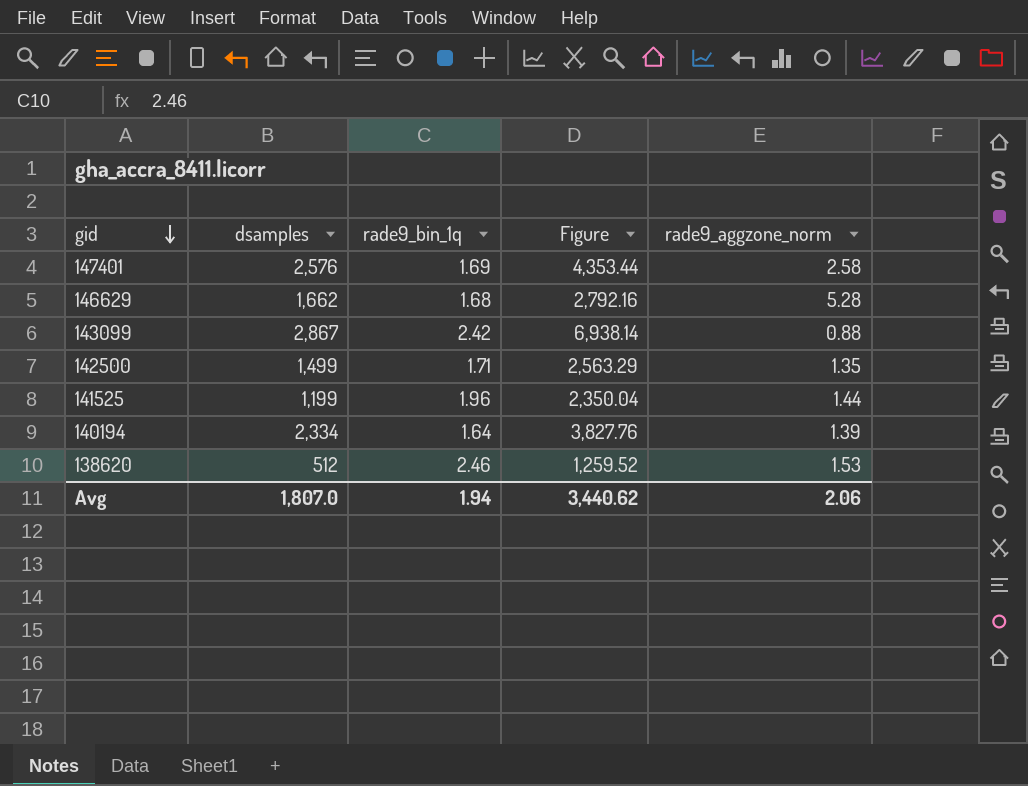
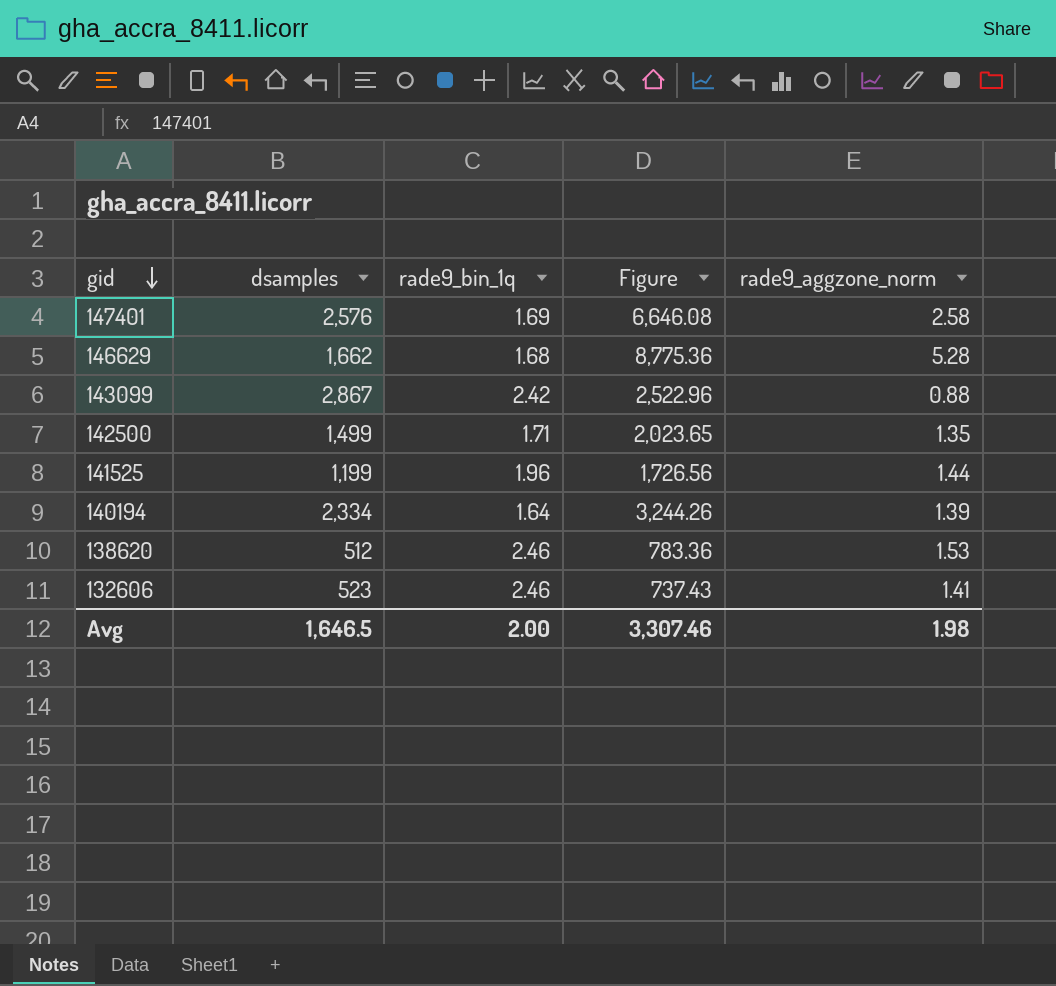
column Figure | formula: [dsamples] * [rade9_bin_1q] -> [dsamples] * [rade9_aggzone_norm]
row 132606: none -> 523 | 2.46 | 737.43 | 1.41
Avg | dsamples: 1,807.0 -> 1,646.5
Avg | rade9_bin_1q: 1.94 -> 2.00
Avg | Figure: 3,440.62 -> 3,307.46
Avg | rade9_aggzone_norm: 2.06 -> 1.98

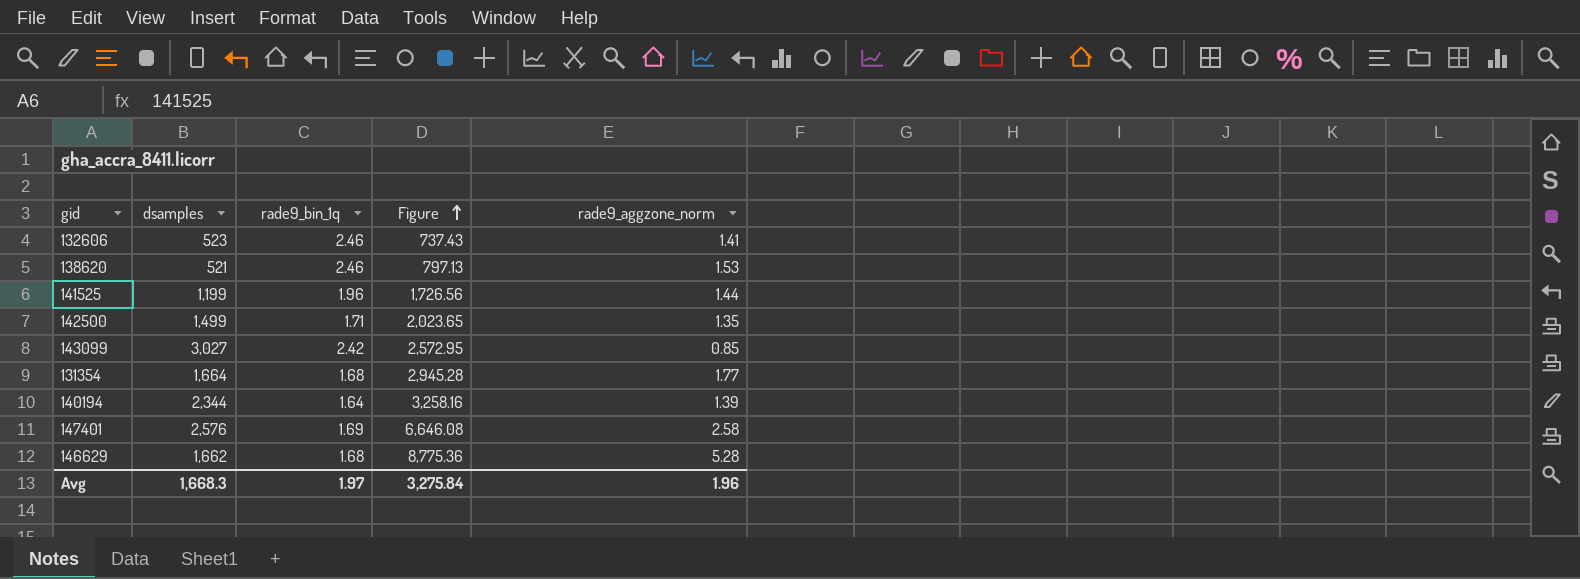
row order: gid descending -> Figure ascending
138620 | dsamples: 512 -> 521
138620 | Figure: 783.36 -> 797.13
143099 | dsamples: 2,867 -> 3,027
143099 | Figure: 2,522.96 -> 2,572.95
143099 | rade9_aggzone_norm: 0.88 -> 0.85
row 131354: none -> 1,664 | 1.68 | 2,945.28 | 1.77
140194 | dsamples: 2,334 -> 2,344
140194 | Figure: 3,244.26 -> 3,258.16
Avg | dsamples: 1,646.5 -> 1,668.3
Avg | rade9_bin_1q: 2.00 -> 1.97
Avg | Figure: 3,307.46 -> 3,275.84
Avg | rade9_aggzone_norm: 1.98 -> 1.96

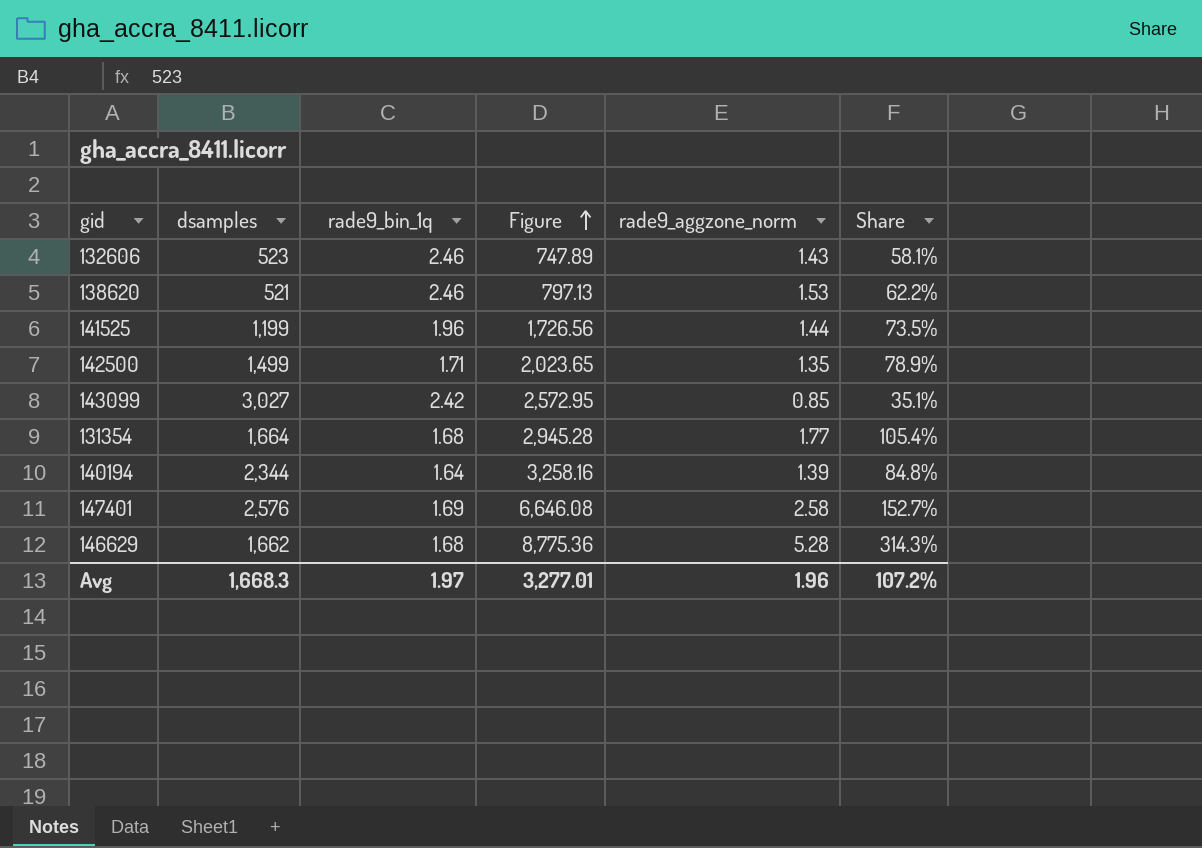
column Share | formula: none -> [rade9_aggzone_norm] / [rade9_bin_1q]
132606 | Figure: 737.43 -> 747.89
132606 | rade9_aggzone_norm: 1.41 -> 1.43
Avg | Figure: 3,275.84 -> 3,277.01

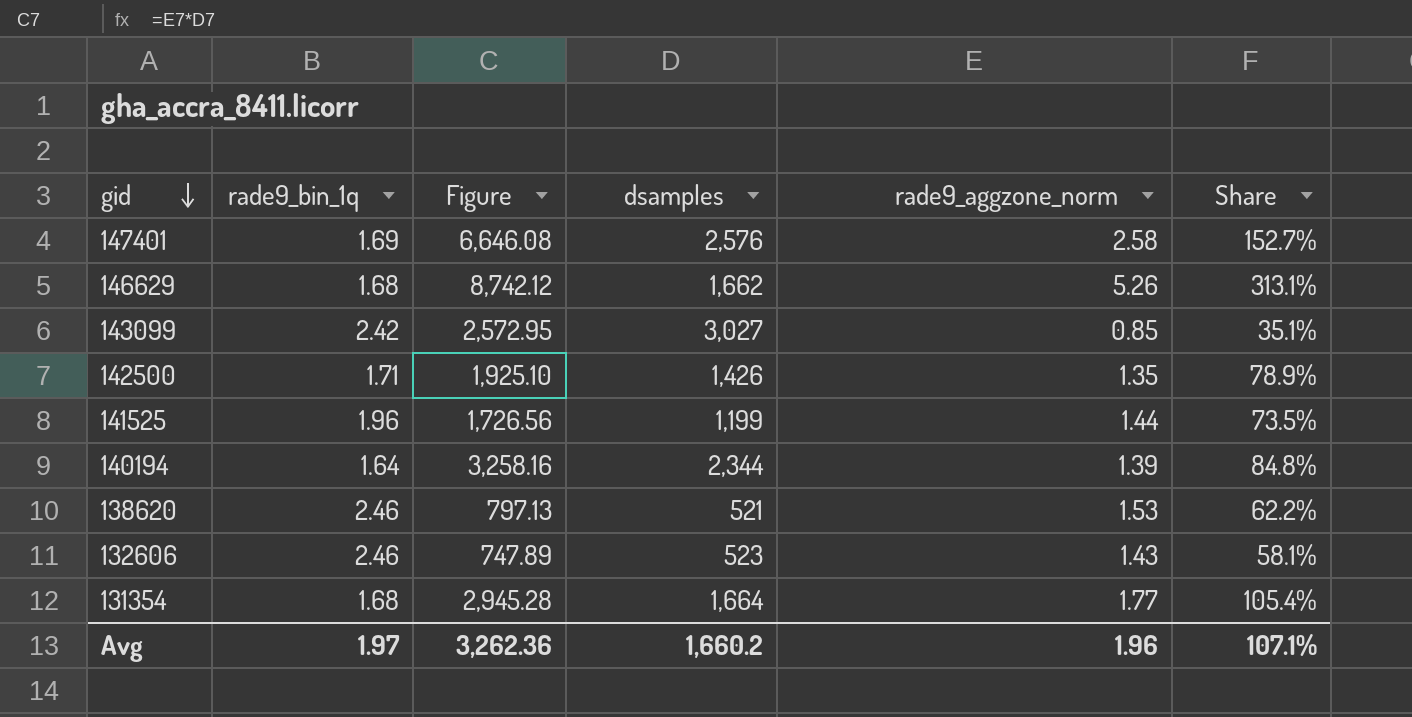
row order: Figure ascending -> gid descending
column dsamples | position: 2 -> 4
146629 | Figure: 8,775.36 -> 8,742.12
146629 | rade9_aggzone_norm: 5.28 -> 5.26
146629 | Share: 314.3% -> 313.1%
142500 | Figure: 2,023.65 -> 1,925.10
142500 | dsamples: 1,499 -> 1,426
Avg | Figure: 3,277.01 -> 3,262.36
Avg | dsamples: 1,668.3 -> 1,660.2
Avg | Share: 107.2% -> 107.1%

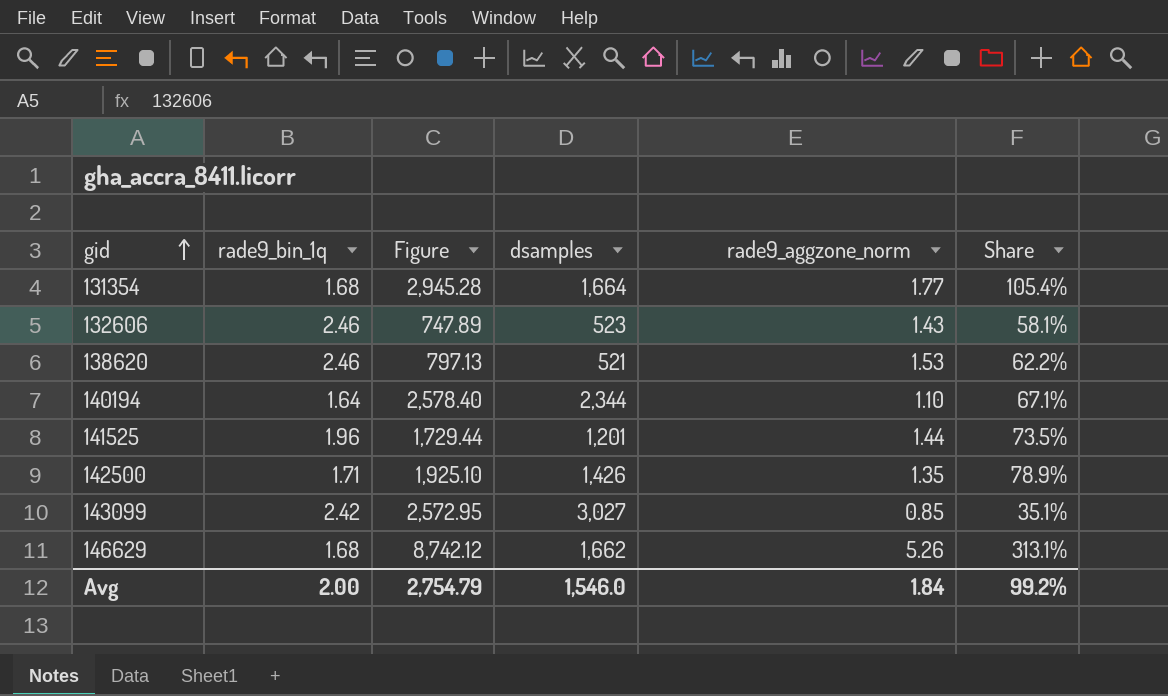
row order: gid descending -> gid ascending
row 147401: 1.69 | 6,646.08 | 2,576 | 2.58 | 152.7% -> none
140194 | Figure: 3,258.16 -> 2,578.40
140194 | rade9_aggzone_norm: 1.39 -> 1.10
140194 | Share: 84.8% -> 67.1%
141525 | Figure: 1,726.56 -> 1,729.44
141525 | dsamples: 1,199 -> 1,201
Avg | rade9_bin_1q: 1.97 -> 2.00
Avg | Figure: 3,262.36 -> 2,754.79
Avg | dsamples: 1,660.2 -> 1,546.0
Avg | rade9_aggzone_norm: 1.96 -> 1.84
Avg | Share: 107.1% -> 99.2%

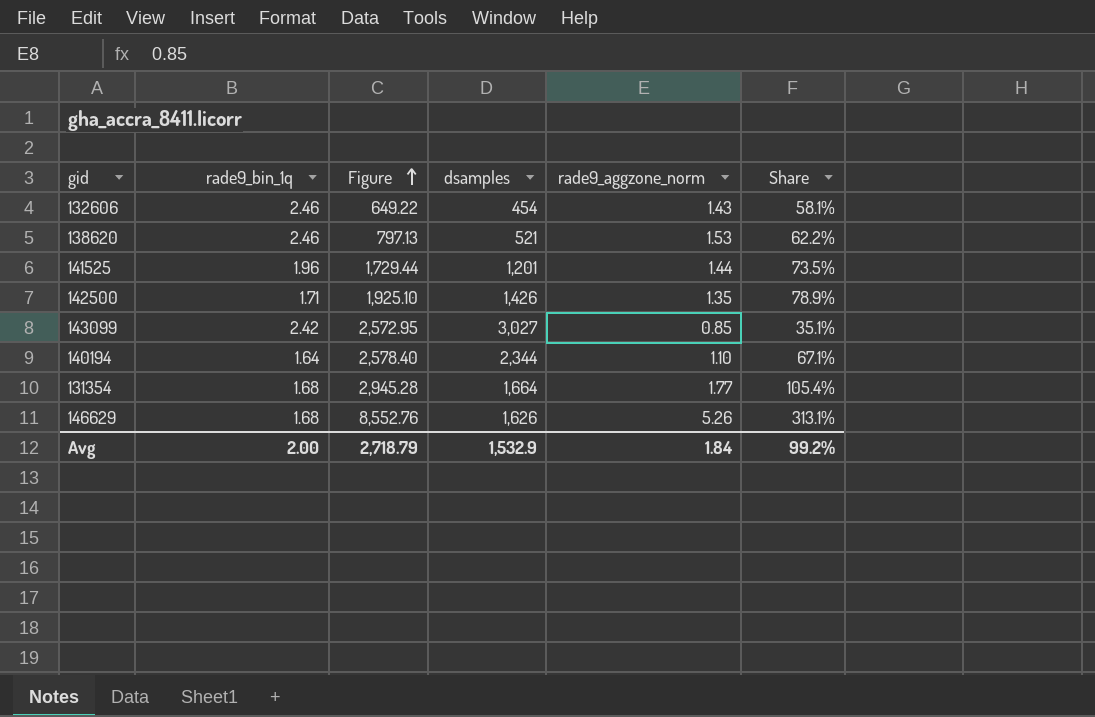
row order: gid ascending -> Figure ascending
132606 | Figure: 747.89 -> 649.22
132606 | dsamples: 523 -> 454
146629 | Figure: 8,742.12 -> 8,552.76
146629 | dsamples: 1,662 -> 1,626
Avg | Figure: 2,754.79 -> 2,718.79
Avg | dsamples: 1,546.0 -> 1,532.9

